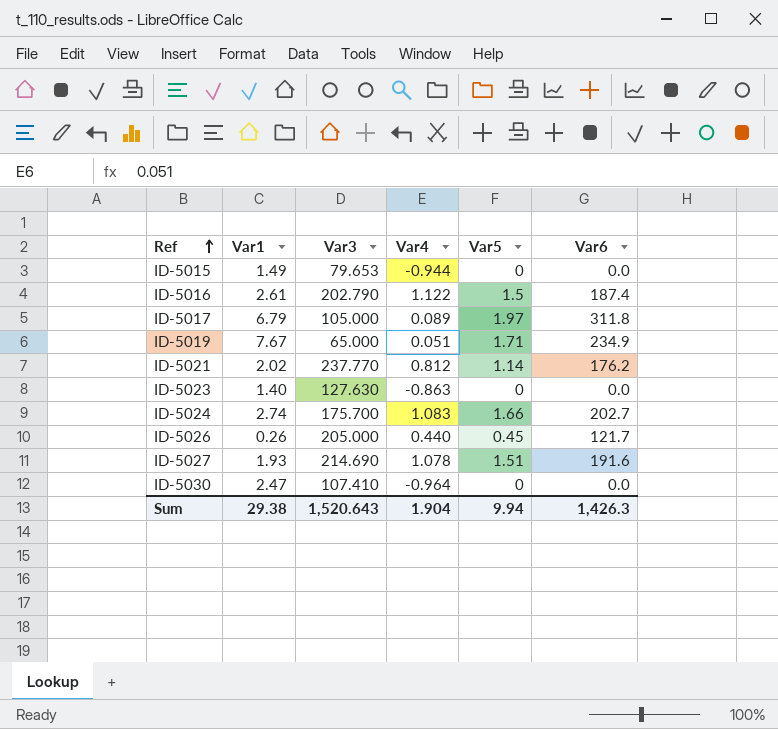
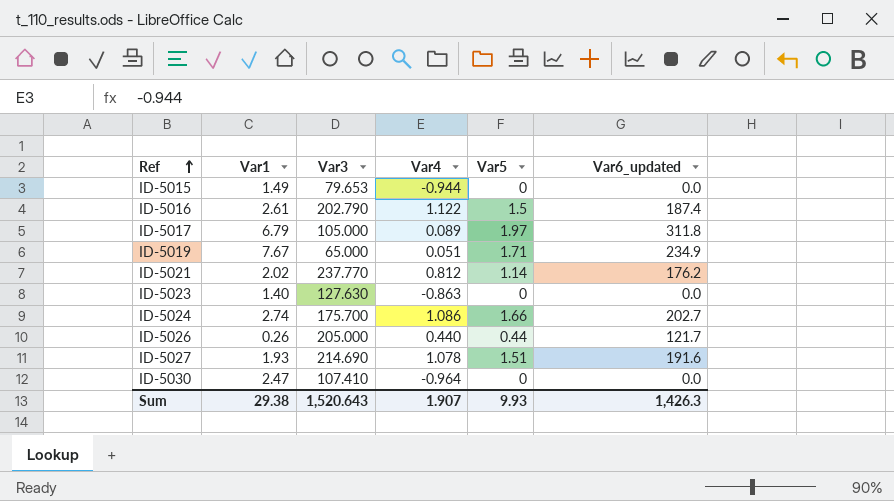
column name: Var6 -> Var6_updated
ID-5024 | Var4: 1.083 -> 1.086
ID-5026 | Var5: 0.45 -> 0.44
Sum | Var4: 1.904 -> 1.907
Sum | Var5: 9.94 -> 9.93

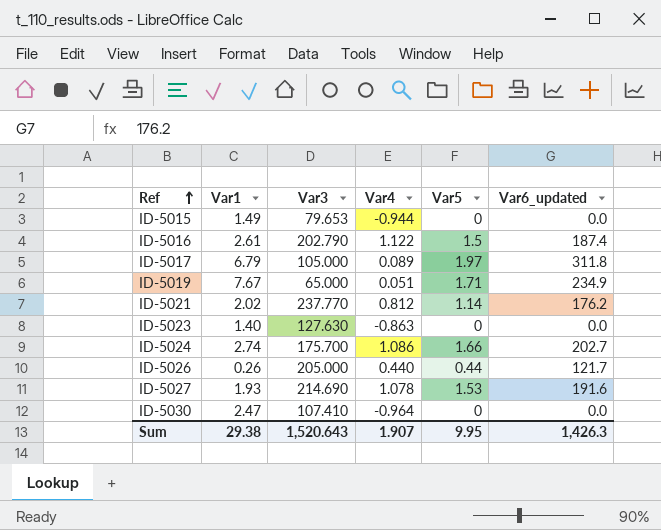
ID-5027 | Var5: 1.51 -> 1.53
Sum | Var5: 9.93 -> 9.95

